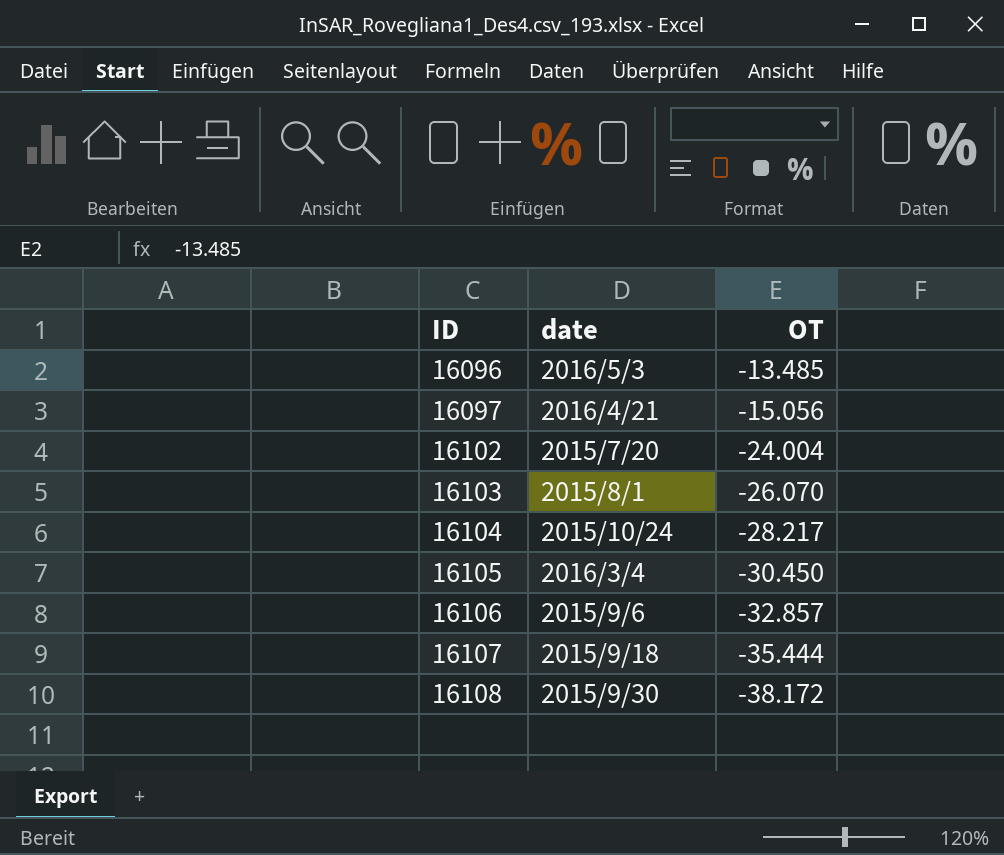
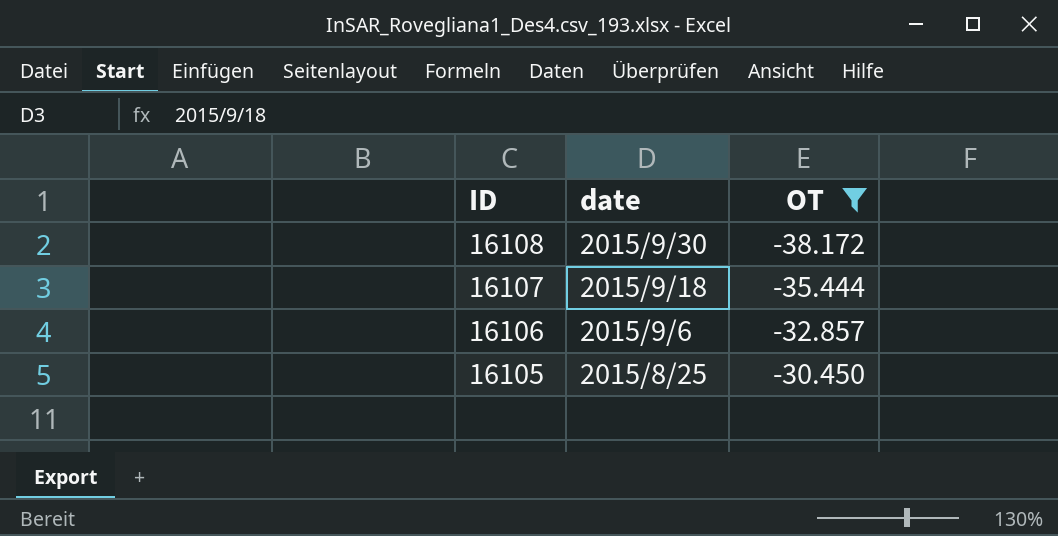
filter: none -> OT <= -30.450
row order: ID ascending -> ID descending
16105 | date: 2016/3/4 -> 2015/8/25

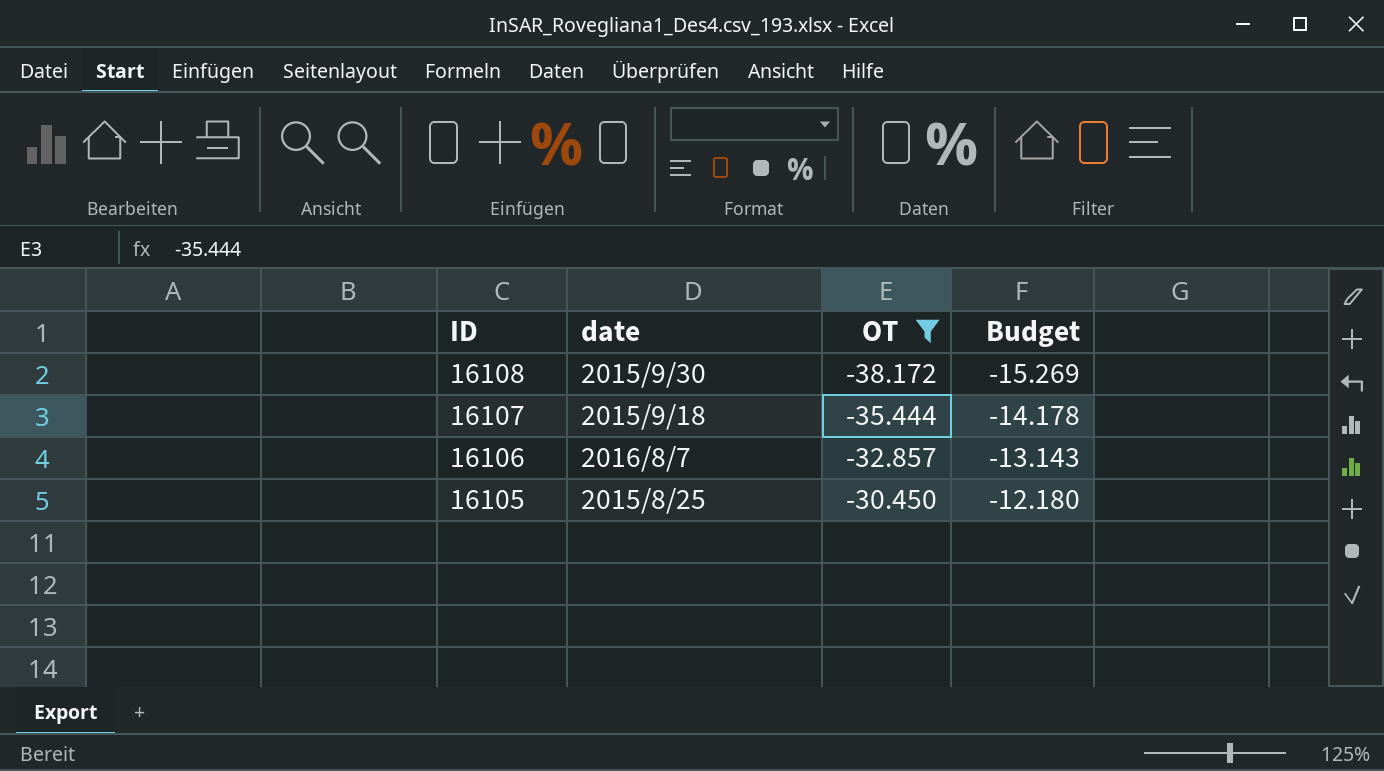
column Budget | formula: none -> [OT] * 0.4
16106 | date: 2015/9/6 -> 2016/8/7

